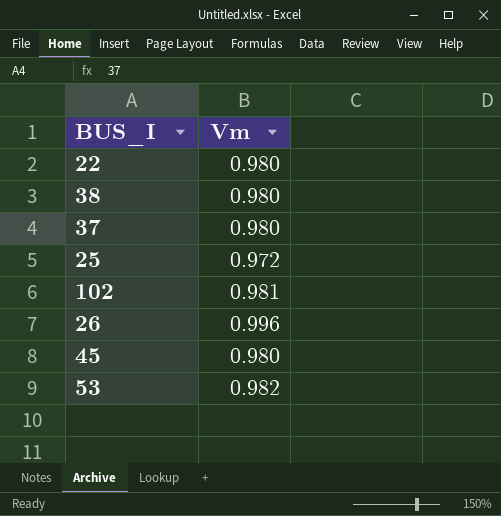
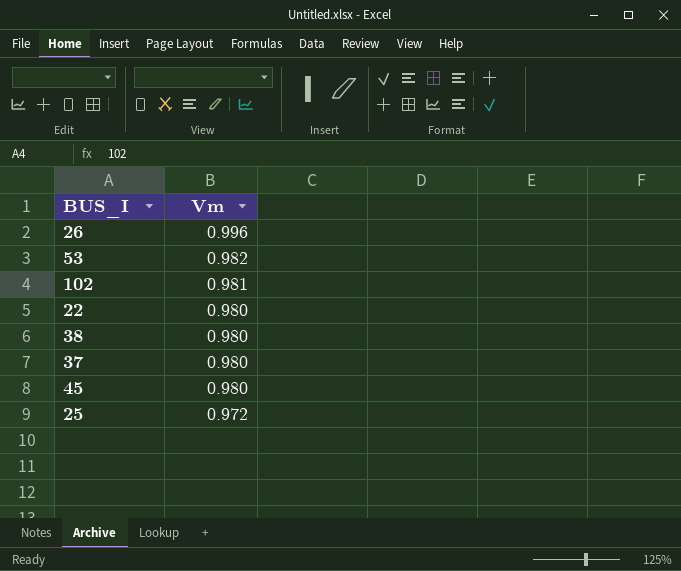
row order: none -> Vm descending

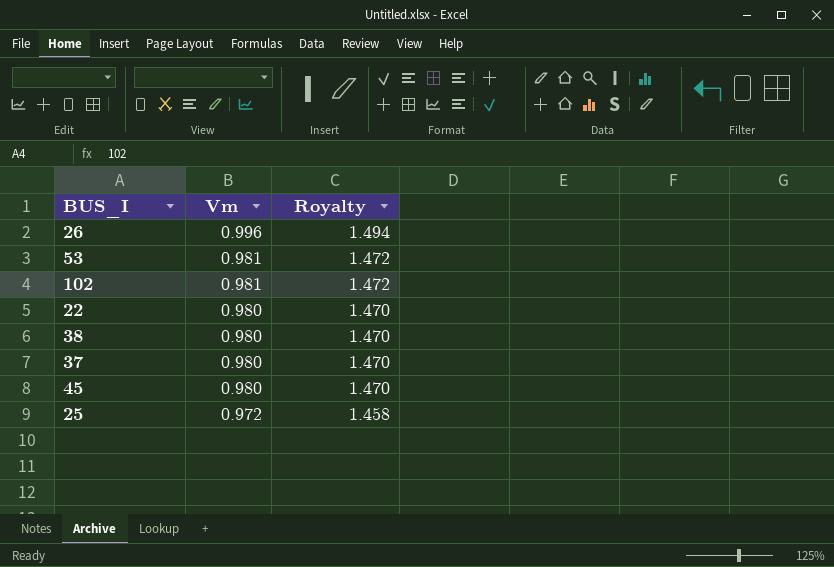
column Royalty | formula: none -> [Vm] * 1.5
53 | Vm: 0.982 -> 0.981

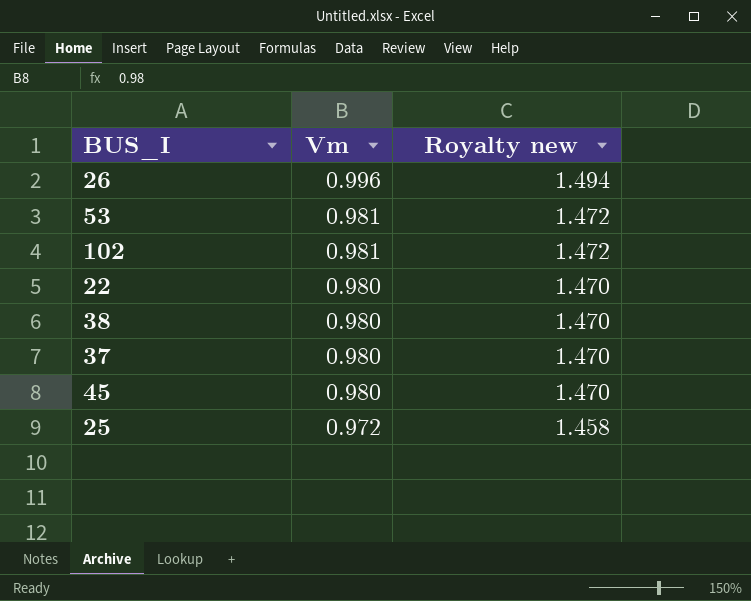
column name: Royalty -> Royalty new

